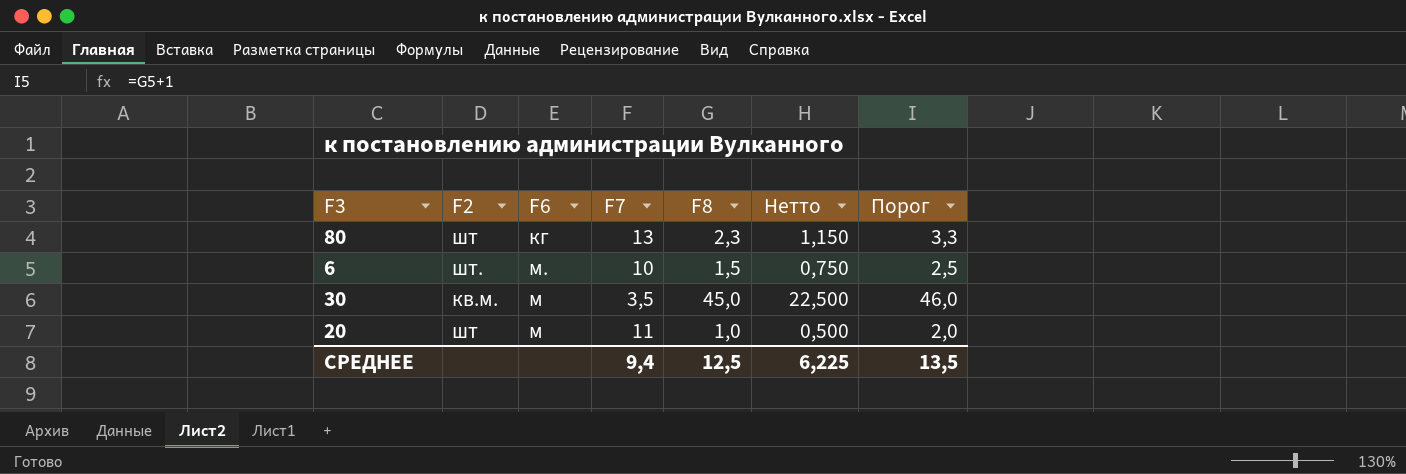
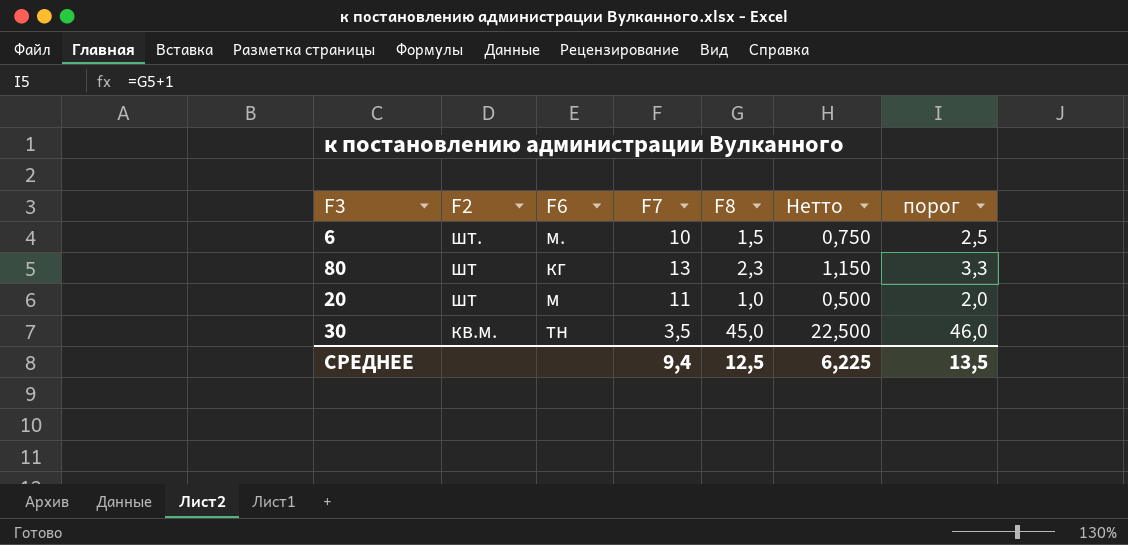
row order: none -> F2 descending
column name: Порог -> порог
30 | F6: м -> тн

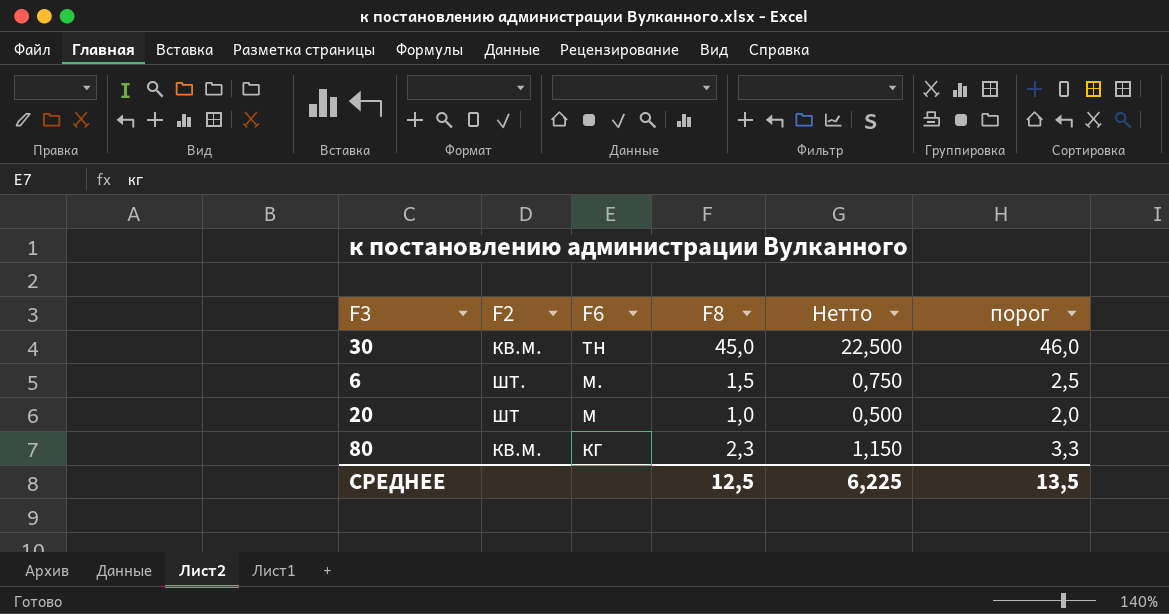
row order: F2 descending -> F6 descending
column F7 | position: 4 -> none
80 | F2: шт -> кв.м.

